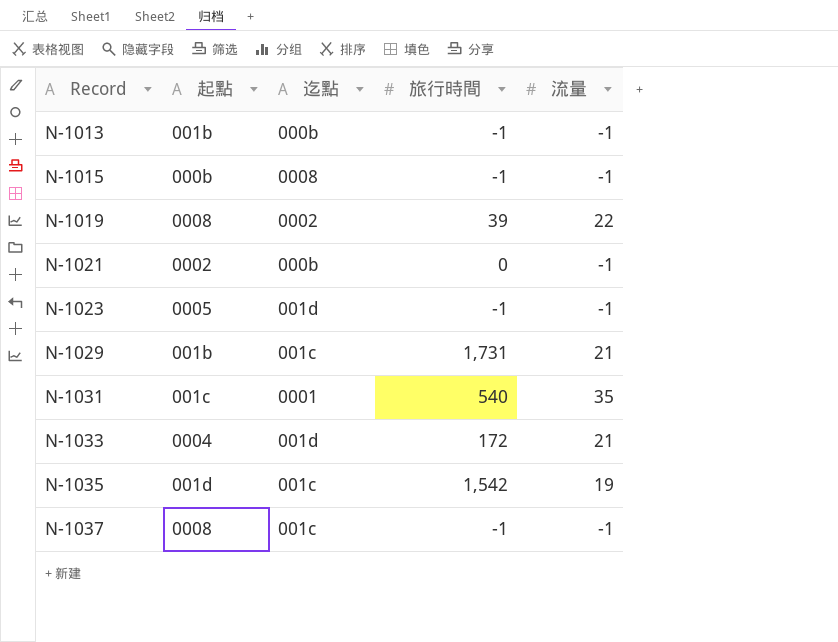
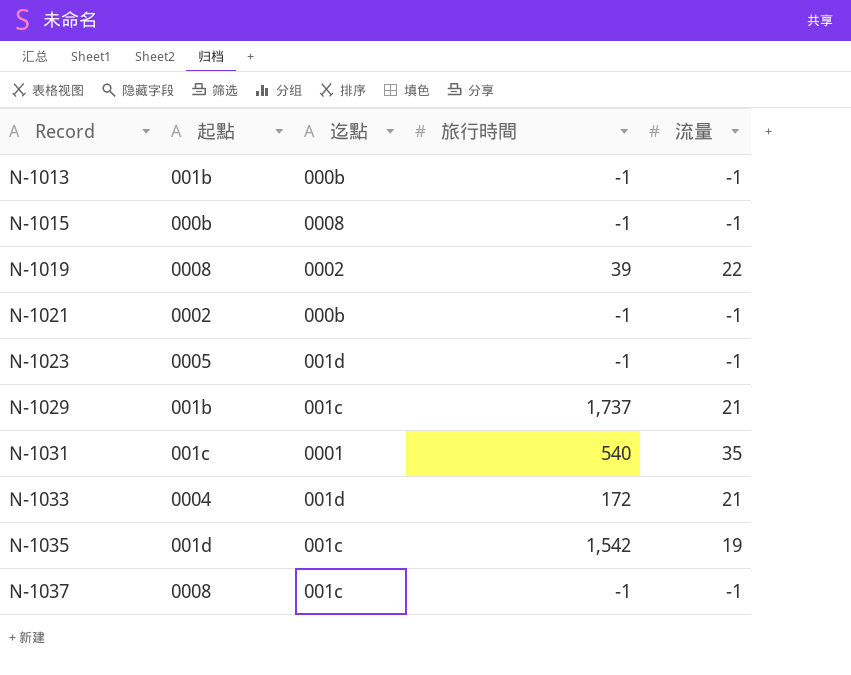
N-1021 | 旅行時間: 0 -> -1
N-1029 | 旅行時間: 1,731 -> 1,737

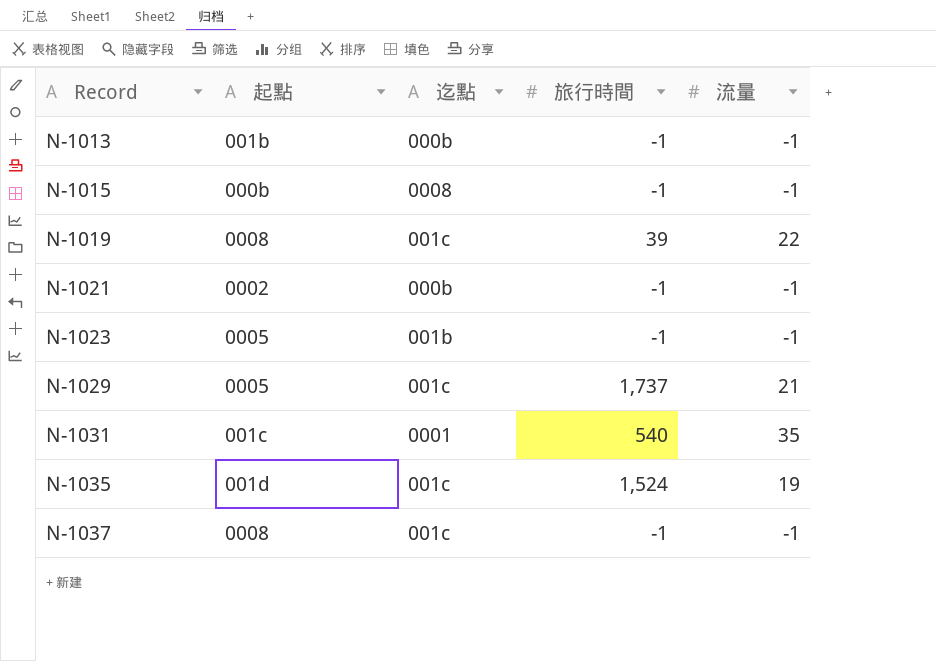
row N-1033: 0004 | 001d | 172 | 21 -> none
N-1019 | 迄點: 0002 -> 001c
N-1023 | 迄點: 001d -> 001b
N-1029 | 起點: 001b -> 0005
N-1035 | 旅行時間: 1,542 -> 1,524

